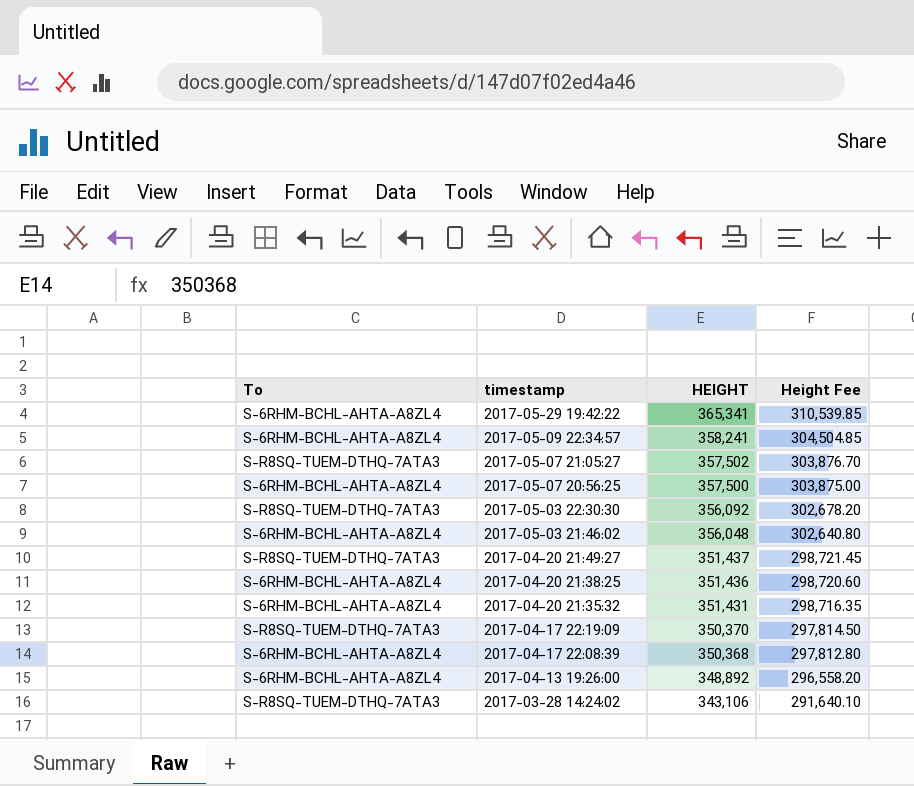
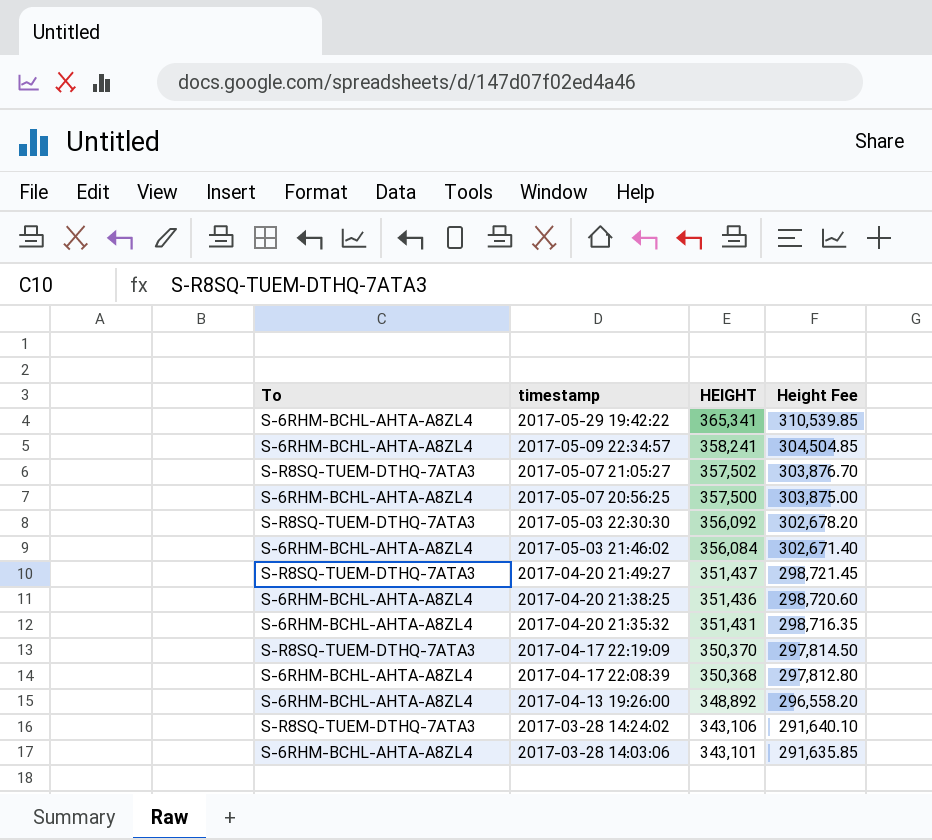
2017-05-03 21:46:02 | HEIGHT: 356,048 -> 356,084
2017-05-03 21:46:02 | Height Fee: 302,640.80 -> 302,671.40
row 2017-03-28 14:03:06: none -> S-6RHM-BCHL-AHTA-A8ZL4 | 343,101 | 291,635.85

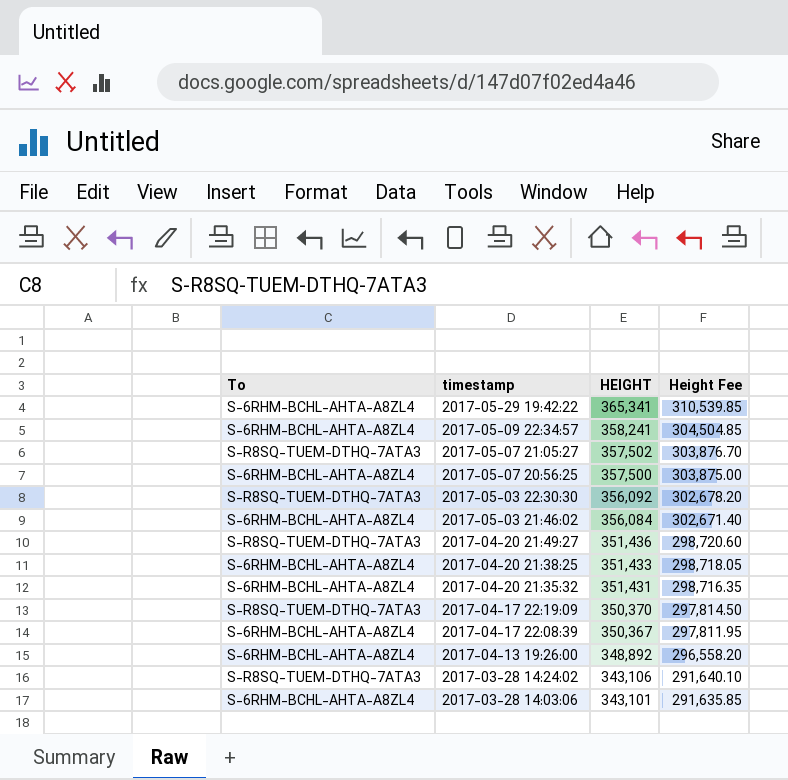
2017-04-20 21:49:27 | HEIGHT: 351,437 -> 351,436
2017-04-20 21:49:27 | Height Fee: 298,721.45 -> 298,720.60
2017-04-20 21:38:25 | HEIGHT: 351,436 -> 351,433
2017-04-20 21:38:25 | Height Fee: 298,720.60 -> 298,718.05
2017-04-17 22:08:39 | HEIGHT: 350,368 -> 350,367
2017-04-17 22:08:39 | Height Fee: 297,812.80 -> 297,811.95

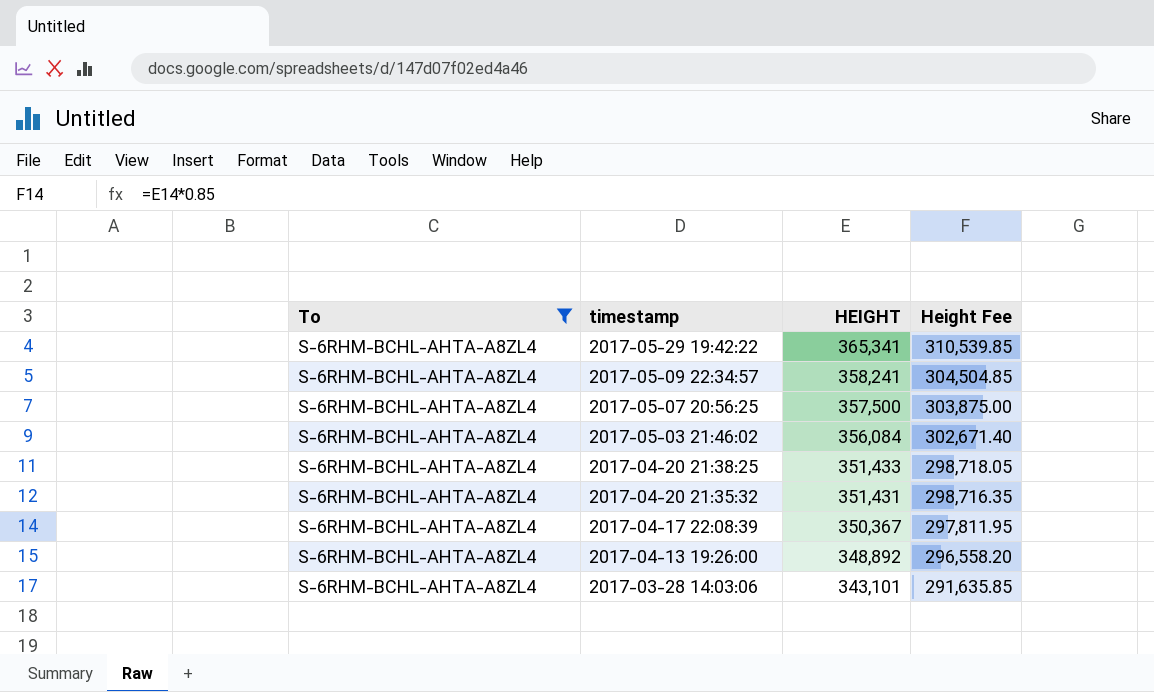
filter: none -> To = S-6RHM-BCHL-AHTA-A8ZL4

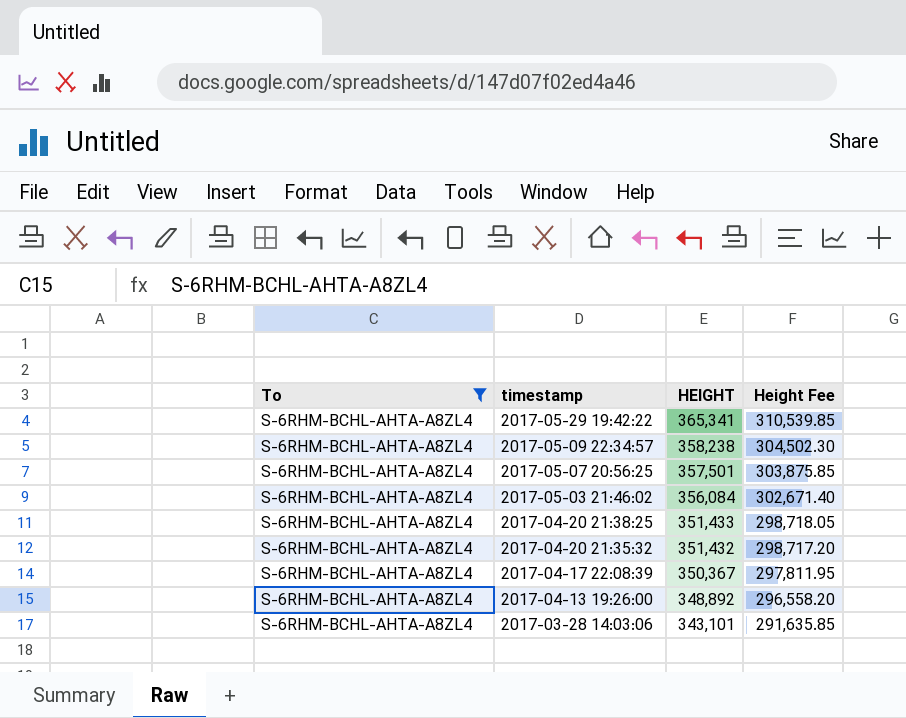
2017-05-09 22:34:57 | HEIGHT: 358,241 -> 358,238
2017-05-09 22:34:57 | Height Fee: 304,504.85 -> 304,502.30
2017-05-07 20:56:25 | HEIGHT: 357,500 -> 357,501
2017-05-07 20:56:25 | Height Fee: 303,875.00 -> 303,875.85
2017-04-20 21:35:32 | HEIGHT: 351,431 -> 351,432
2017-04-20 21:35:32 | Height Fee: 298,716.35 -> 298,717.20

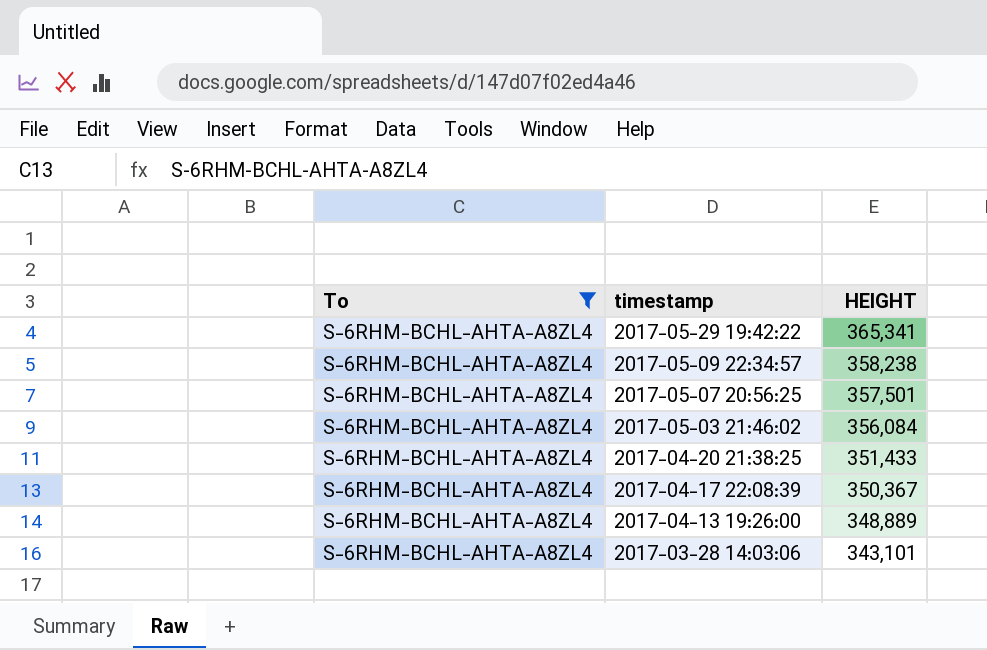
column Height Fee | formula: [HEIGHT] * 0.85 -> none
row 2017-04-20 21:35:32: S-6RHM-BCHL-AHTA-A8ZL4 | 351,432 | 298,717.20 -> none
2017-04-13 19:26:00 | HEIGHT: 348,892 -> 348,889

